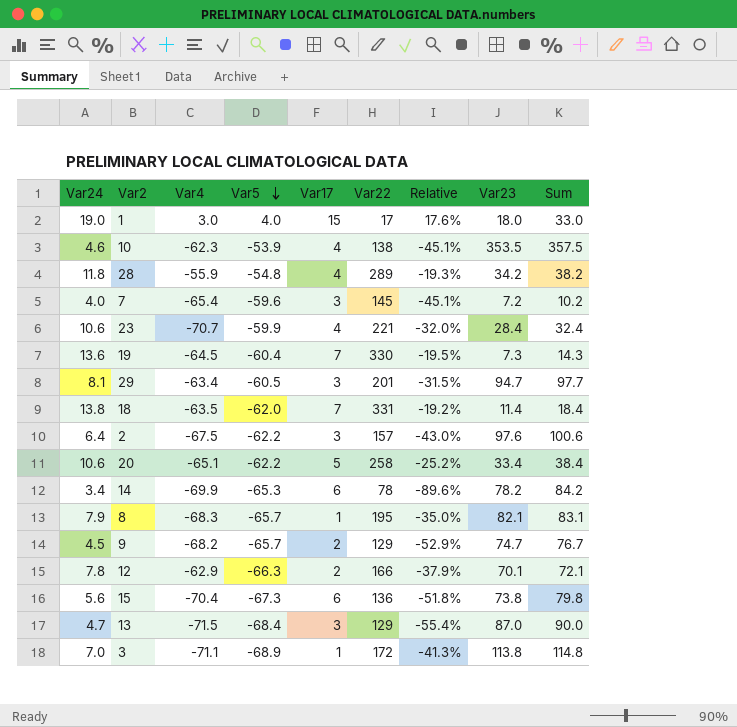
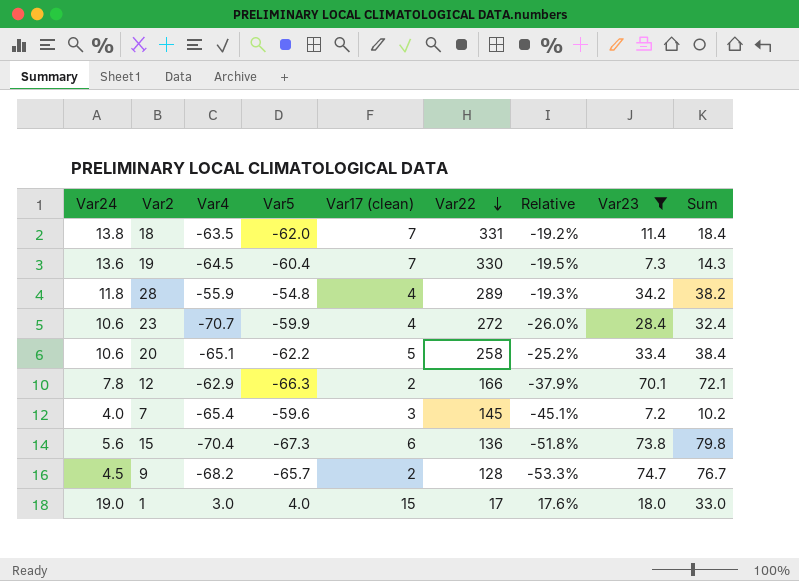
filter: none -> Var23 <= 74.7
row order: Var5 descending -> Var22 descending
column name: Var17 -> Var17 (clean)
23 | Var22: 221 -> 272
23 | Relative: -32.0% -> -26.0%
9 | Var22: 129 -> 128
9 | Relative: -52.9% -> -53.3%

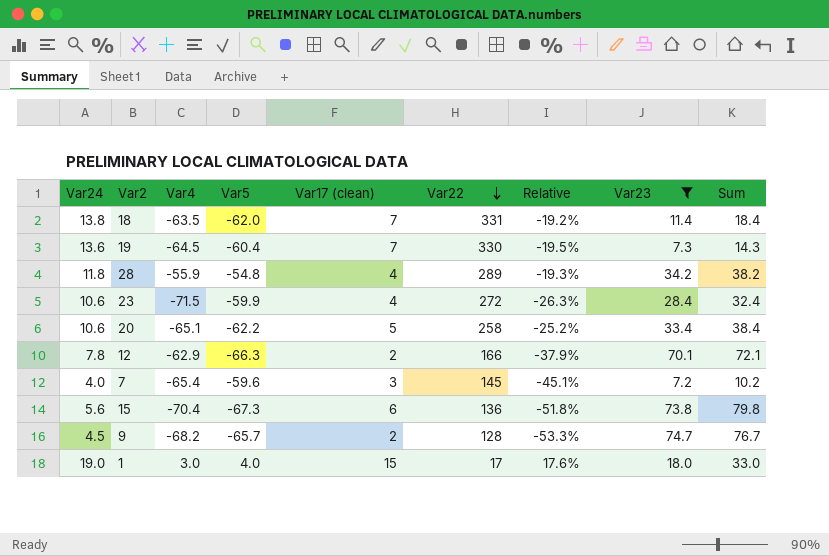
23 | Var4: -70.7 -> -71.5
23 | Relative: -26.0% -> -26.3%

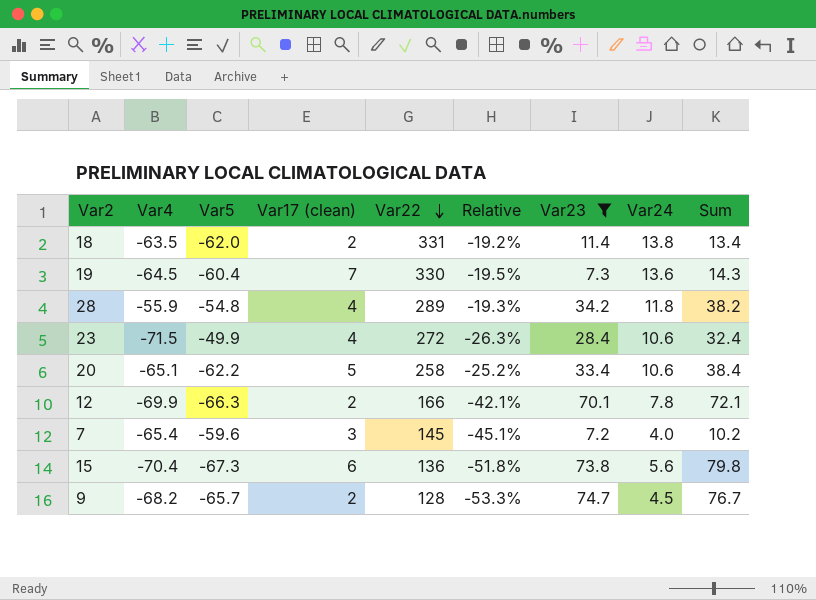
column Var24 | position: 1 -> 8
row 1: 19.0 | 3.0 | 4.0 | 15 | 17 | 17.6% | 18.0 | 33.0 -> none
18 | Var17 (clean): 7 -> 2
18 | Sum: 18.4 -> 13.4
23 | Var5: -59.9 -> -49.9
12 | Var4: -62.9 -> -69.9
12 | Relative: -37.9% -> -42.1%

